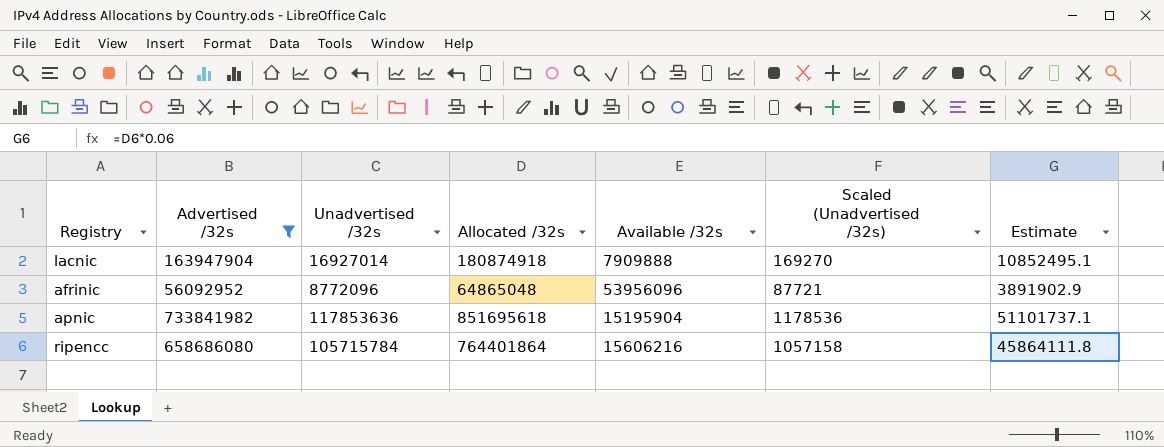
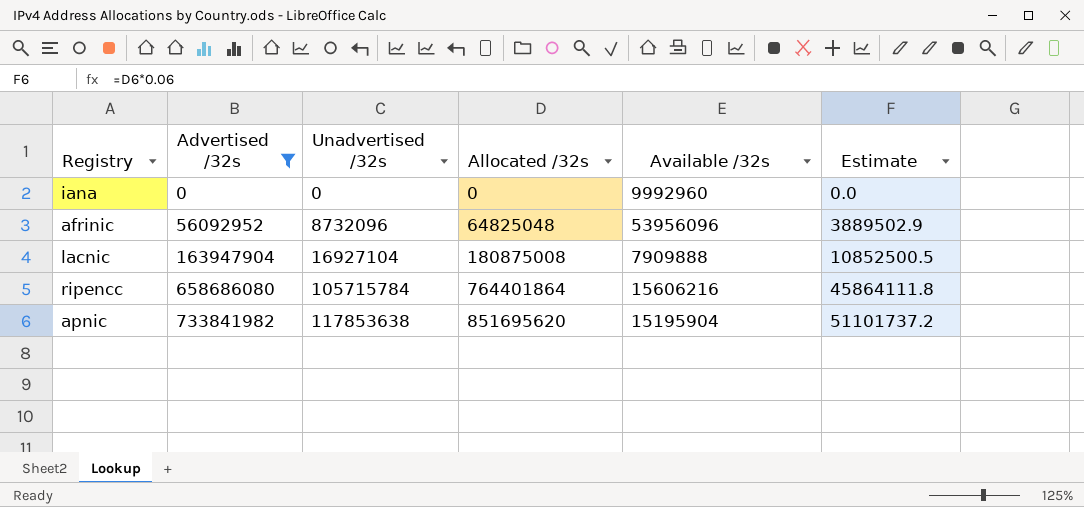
row order: none -> Advertised /32s ascending
column Scaled (Unadvertised /32s) | formula: [Unadvertised /32s] * 0.01 -> none
row iana: none -> 0 | 0 | 0 | 9992960 | 0.0
afrinic | Unadvertised /32s: 8772096 -> 8732096
afrinic | Allocated /32s: 64865048 -> 64825048
afrinic | Estimate: 3891902.9 -> 3889502.9
lacnic | Unadvertised /32s: 16927014 -> 16927104
lacnic | Allocated /32s: 180874918 -> 180875008
lacnic | Estimate: 10852495.1 -> 10852500.5
apnic | Unadvertised /32s: 117853636 -> 117853638
apnic | Allocated /32s: 851695618 -> 851695620
apnic | Estimate: 51101737.1 -> 51101737.2

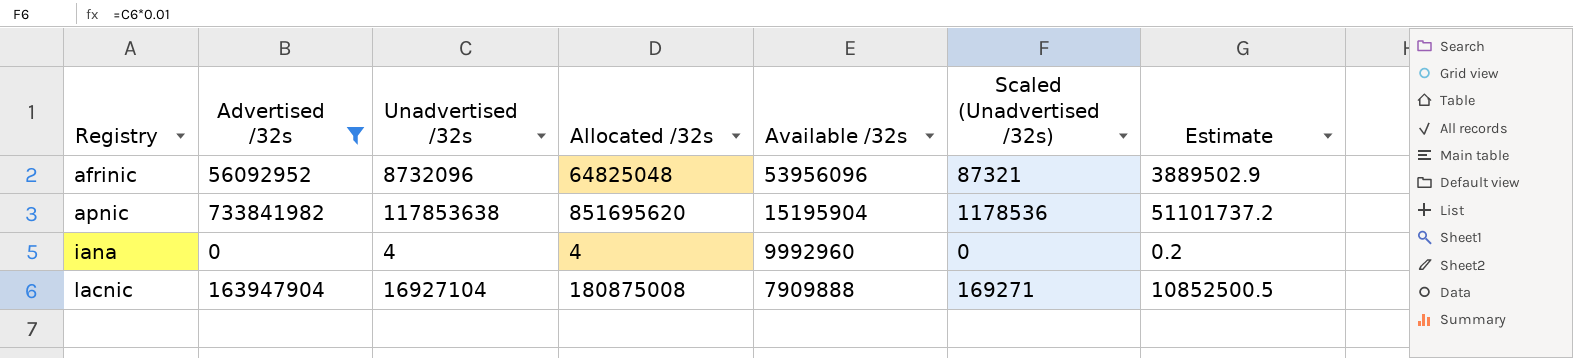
row order: Advertised /32s ascending -> Registry ascending
column Scaled (Unadvertised /32s) | formula: none -> [Unadvertised /32s] * 0.01
row ripencc: 658686080 | 105715784 | 764401864 | 15606216 | 45864111.8 -> none
iana | Unadvertised /32s: 0 -> 4
iana | Allocated /32s: 0 -> 4
iana | Estimate: 0.0 -> 0.2

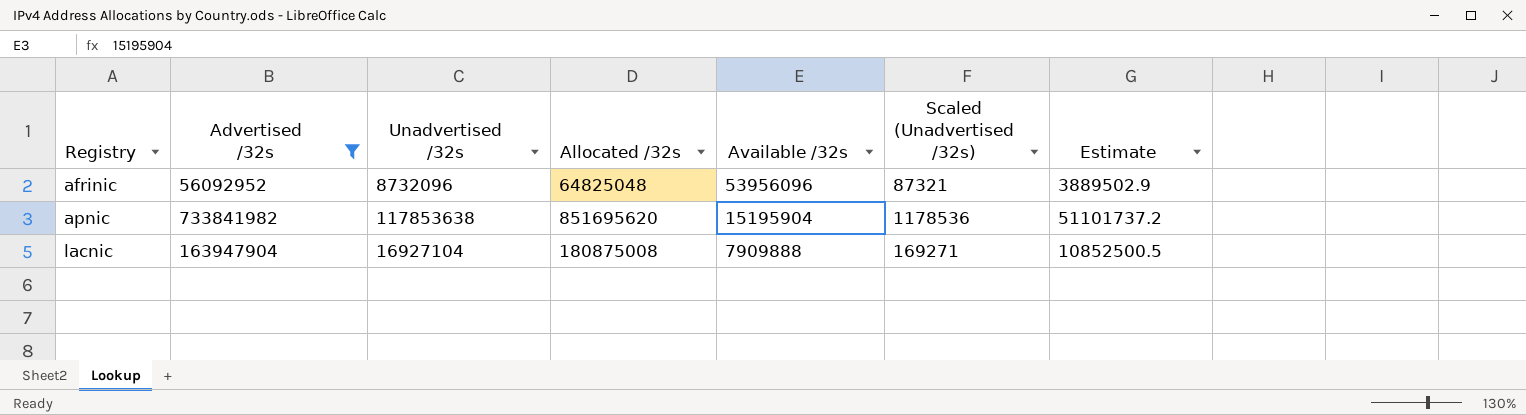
row iana: 0 | 4 | 4 | 9992960 | 0 | 0.2 -> none

